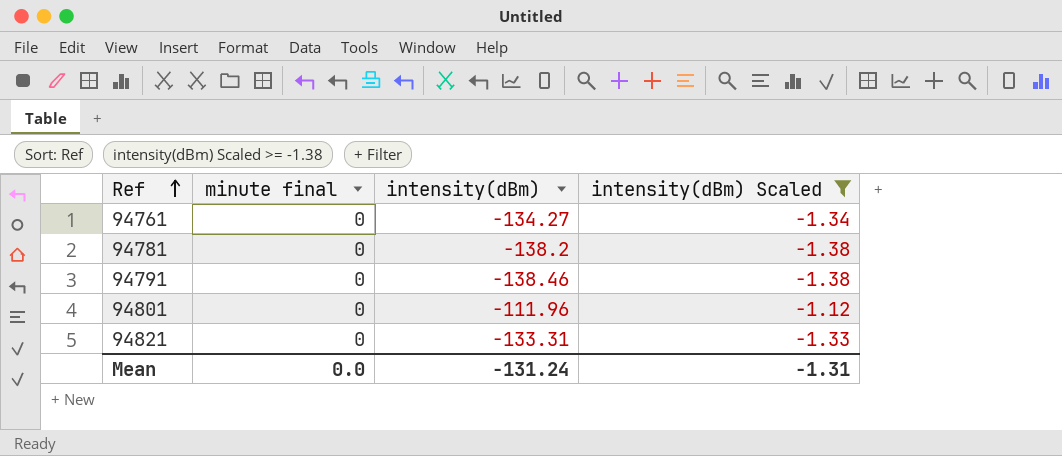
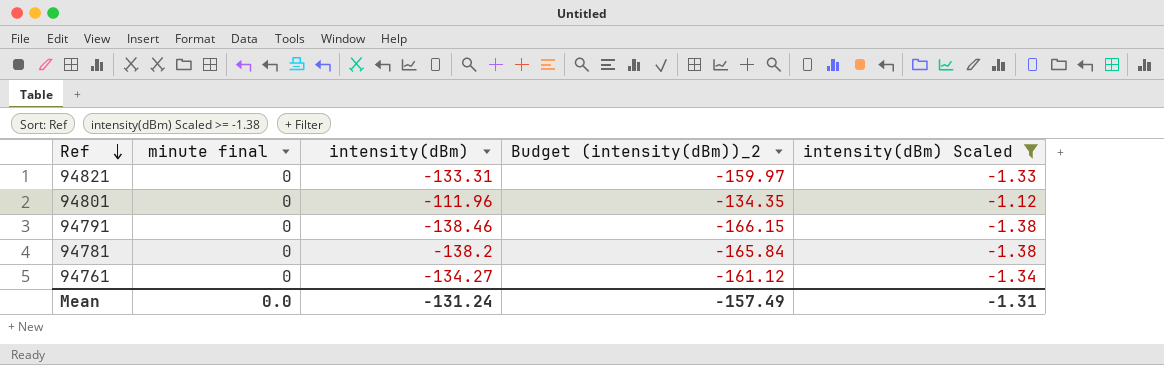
row order: Ref ascending -> Ref descending
column Budget (intensity(dBm))_2 | formula: none -> [intensity(dBm)] * 1.2

